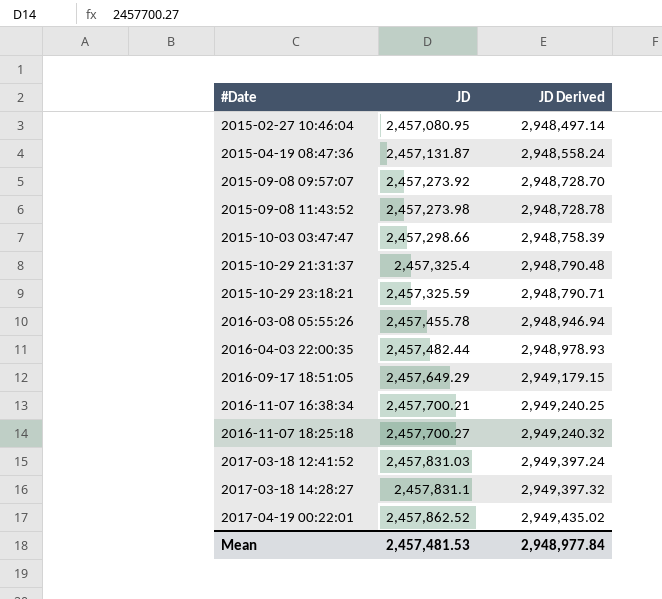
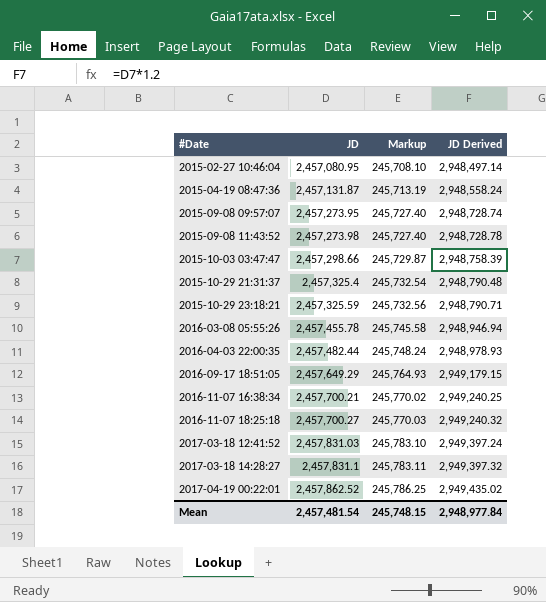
column Markup | formula: none -> [JD] * 0.1
2015-09-08 09:57:07 | JD: 2,457,273.92 -> 2,457,273.95
2015-09-08 09:57:07 | JD Derived: 2,948,728.70 -> 2,948,728.74
Mean | JD: 2,457,481.53 -> 2,457,481.54

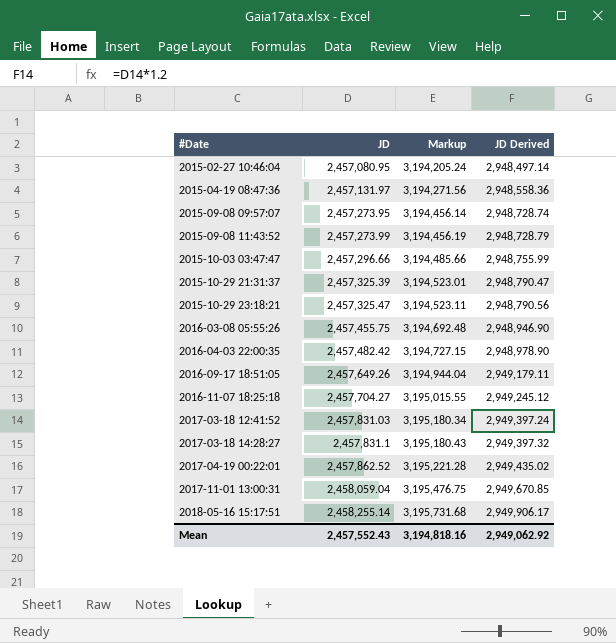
column Markup | formula: [JD] * 0.1 -> [JD] * 1.3
row 2016-11-07 16:38:34: 2,457,700.21 | 245,770.02 | 2,949,240.25 -> none
2015-04-19 08:47:36 | JD: 2,457,131.87 -> 2,457,131.97
2015-04-19 08:47:36 | JD Derived: 2,948,558.24 -> 2,948,558.36
2015-09-08 11:43:52 | JD: 2,457,273.98 -> 2,457,273.99
2015-09-08 11:43:52 | JD Derived: 2,948,728.78 -> 2,948,728.79
2015-10-03 03:47:47 | JD: 2,457,298.66 -> 2,457,296.66
2015-10-03 03:47:47 | JD Derived: 2,948,758.39 -> 2,948,755.99
2015-10-29 21:31:37 | JD: 2,457,325.4 -> 2,457,325.39
2015-10-29 21:31:37 | JD Derived: 2,948,790.48 -> 2,948,790.47
2015-10-29 23:18:21 | JD: 2,457,325.59 -> 2,457,325.47
2015-10-29 23:18:21 | JD Derived: 2,948,790.71 -> 2,948,790.56
2016-03-08 05:55:26 | JD: 2,457,455.78 -> 2,457,455.75
2016-03-08 05:55:26 | JD Derived: 2,948,946.94 -> 2,948,946.90
2016-04-03 22:00:35 | JD: 2,457,482.44 -> 2,457,482.42
2016-04-03 22:00:35 | JD Derived: 2,948,978.93 -> 2,948,978.90
2016-09-17 18:51:05 | JD: 2,457,649.29 -> 2,457,649.26
2016-09-17 18:51:05 | JD Derived: 2,949,179.15 -> 2,949,179.11
2016-11-07 18:25:18 | JD: 2,457,700.27 -> 2,457,704.27
2016-11-07 18:25:18 | JD Derived: 2,949,240.32 -> 2,949,245.12
row 2017-11-01 13:00:31: none -> 2,458,059.04 | 3,195,476.75 | 2,949,670.85
row 2018-05-16 15:17:51: none -> 2,458,255.14 | 3,195,731.68 | 2,949,906.17
Mean | JD: 2,457,481.54 -> 2,457,552.43
Mean | Markup: 245,748.15 -> 3,194,818.16
Mean | JD Derived: 2,948,977.84 -> 2,949,062.92

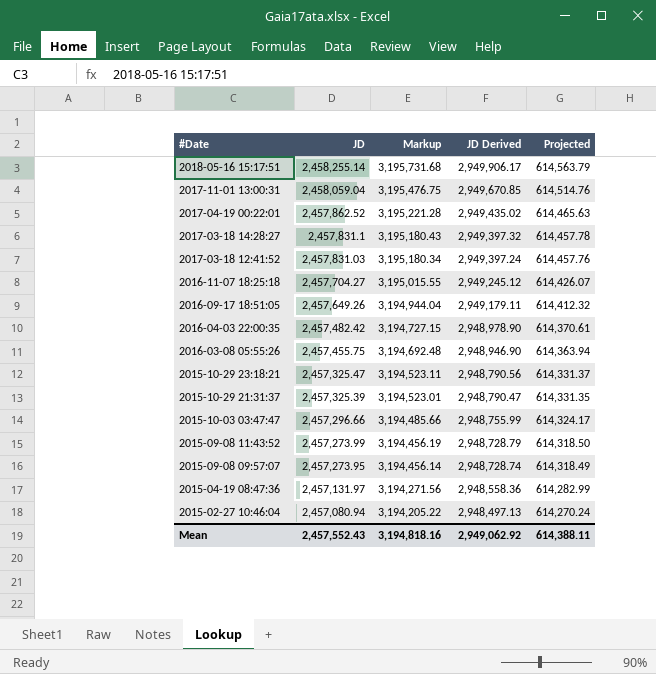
row order: #Date ascending -> #Date descending
column Projected | formula: none -> [JD] * 0.25
2015-02-27 10:46:04 | JD: 2,457,080.95 -> 2,457,080.94
2015-02-27 10:46:04 | Markup: 3,194,205.24 -> 3,194,205.22
2015-02-27 10:46:04 | JD Derived: 2,948,497.14 -> 2,948,497.13

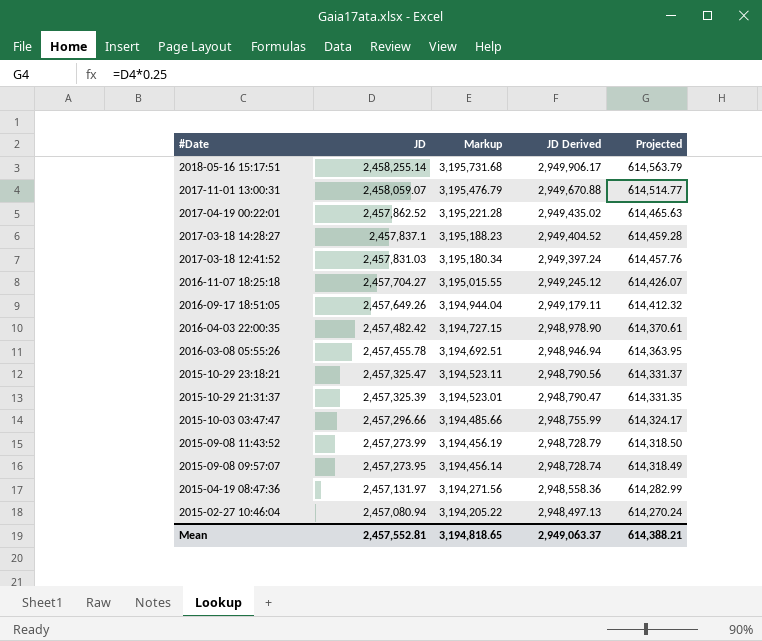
2017-11-01 13:00:31 | JD: 2,458,059.04 -> 2,458,059.07
2017-11-01 13:00:31 | Markup: 3,195,476.75 -> 3,195,476.79
2017-11-01 13:00:31 | JD Derived: 2,949,670.85 -> 2,949,670.88
2017-11-01 13:00:31 | Projected: 614,514.76 -> 614,514.77
2017-03-18 14:28:27 | JD: 2,457,831.1 -> 2,457,837.1
2017-03-18 14:28:27 | Markup: 3,195,180.43 -> 3,195,188.23
2017-03-18 14:28:27 | JD Derived: 2,949,397.32 -> 2,949,404.52
2017-03-18 14:28:27 | Projected: 614,457.78 -> 614,459.28
2016-03-08 05:55:26 | JD: 2,457,455.75 -> 2,457,455.78
2016-03-08 05:55:26 | Markup: 3,194,692.48 -> 3,194,692.51
2016-03-08 05:55:26 | JD Derived: 2,948,946.90 -> 2,948,946.94
2016-03-08 05:55:26 | Projected: 614,363.94 -> 614,363.95
Mean | JD: 2,457,552.43 -> 2,457,552.81
Mean | Markup: 3,194,818.16 -> 3,194,818.65
Mean | JD Derived: 2,949,062.92 -> 2,949,063.37
Mean | Projected: 614,388.11 -> 614,388.21

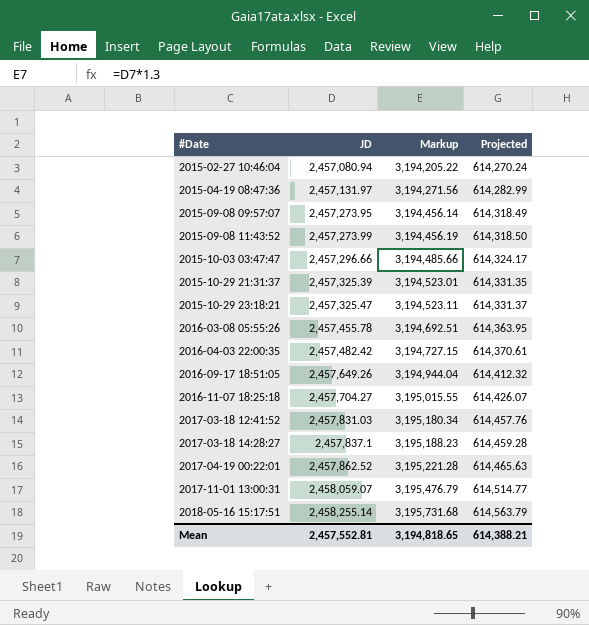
row order: #Date descending -> #Date ascending
column JD Derived | formula: [JD] * 1.2 -> none

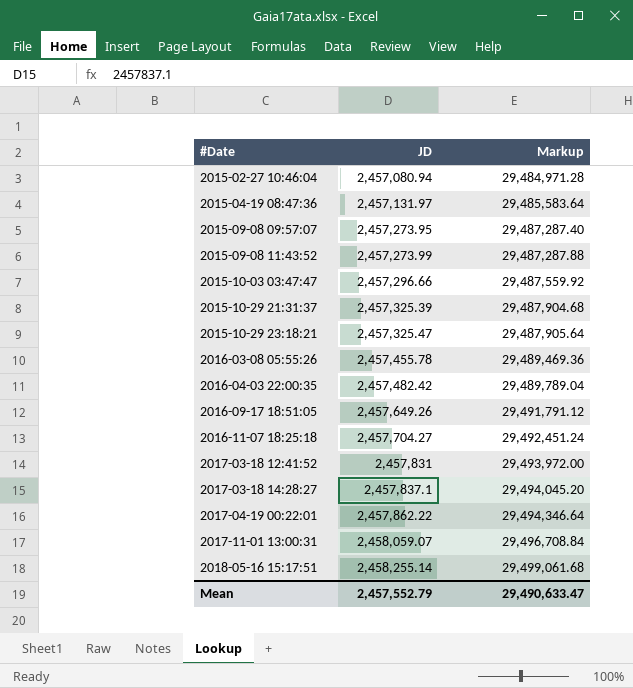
column Projected | formula: [JD] * 0.25 -> none
column Markup | formula: [JD] * 1.3 -> [JD] * 12
2017-03-18 12:41:52 | JD: 2,457,831.03 -> 2,457,831
2017-04-19 00:22:01 | JD: 2,457,862.52 -> 2,457,862.22
Mean | JD: 2,457,552.81 -> 2,457,552.79
Mean | Markup: 3,194,818.65 -> 29,490,633.47

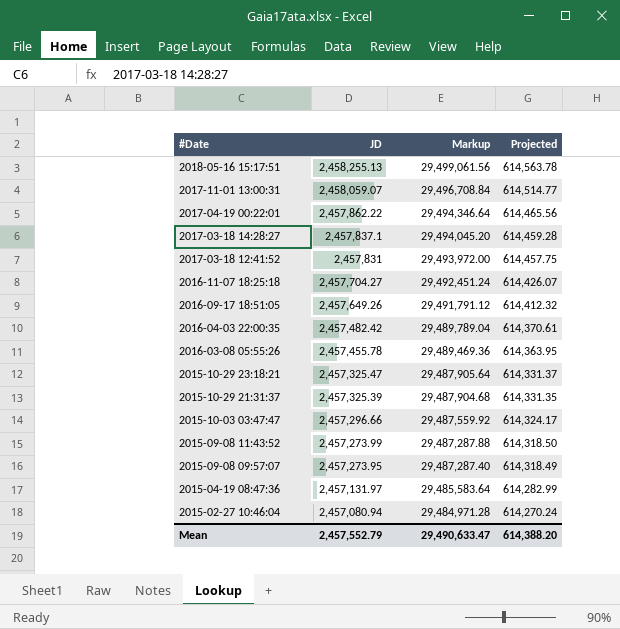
row order: #Date ascending -> #Date descending
column Projected | formula: none -> [JD] * 0.25
2018-05-16 15:17:51 | JD: 2,458,255.14 -> 2,458,255.13
2018-05-16 15:17:51 | Markup: 29,499,061.68 -> 29,499,061.56

